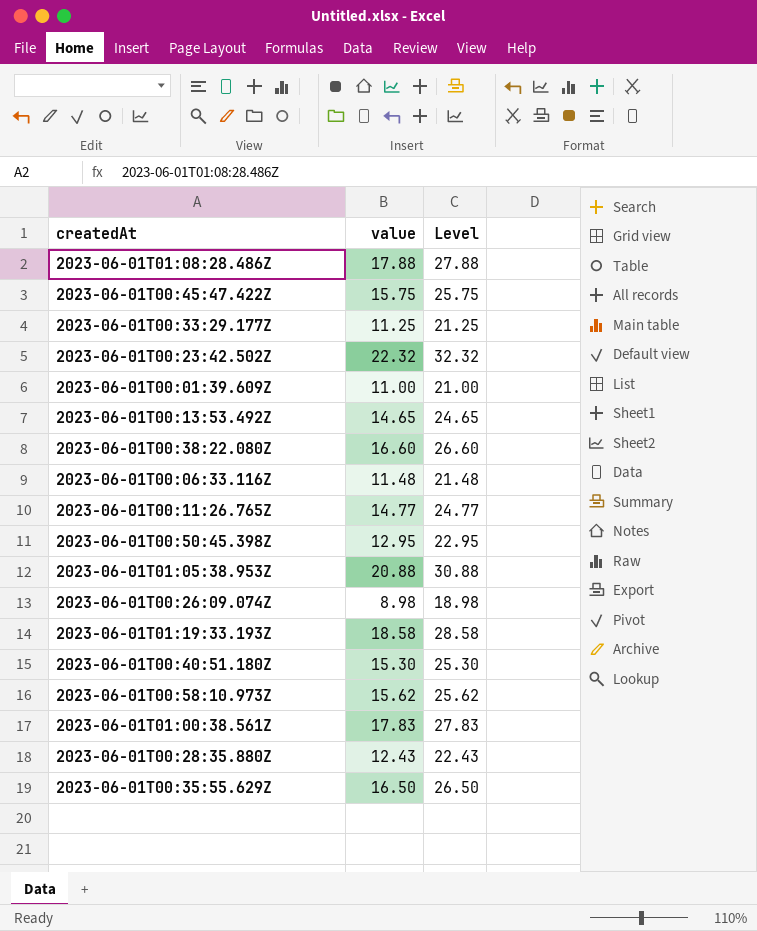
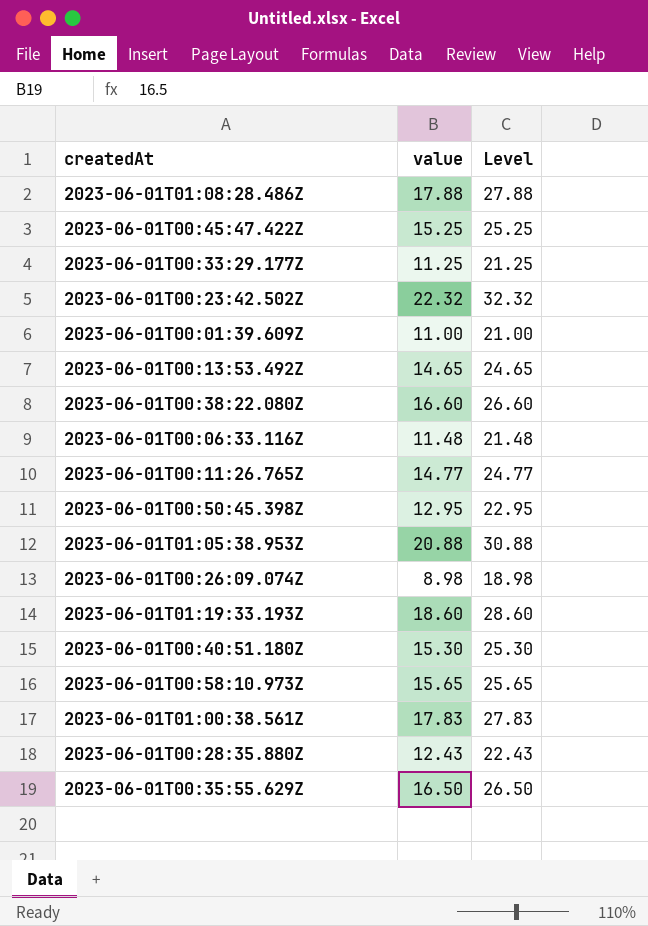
2023-06-01T00:45:47.422Z | value: 15.75 -> 15.25
2023-06-01T00:45:47.422Z | Level: 25.75 -> 25.25
2023-06-01T01:19:33.193Z | value: 18.58 -> 18.60
2023-06-01T01:19:33.193Z | Level: 28.58 -> 28.60
2023-06-01T00:58:10.973Z | value: 15.62 -> 15.65
2023-06-01T00:58:10.973Z | Level: 25.62 -> 25.65

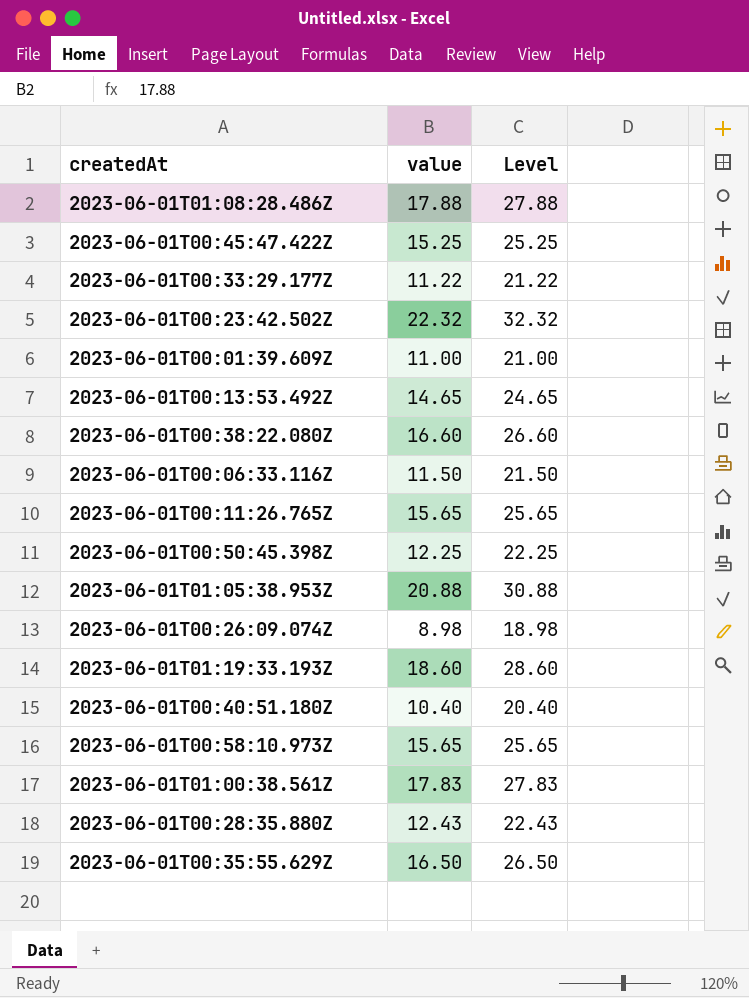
2023-06-01T00:33:29.177Z | value: 11.25 -> 11.22
2023-06-01T00:33:29.177Z | Level: 21.25 -> 21.22
2023-06-01T00:06:33.116Z | value: 11.48 -> 11.50
2023-06-01T00:06:33.116Z | Level: 21.48 -> 21.50
2023-06-01T00:11:26.765Z | value: 14.77 -> 15.65
2023-06-01T00:11:26.765Z | Level: 24.77 -> 25.65
2023-06-01T00:50:45.398Z | value: 12.95 -> 12.25
2023-06-01T00:50:45.398Z | Level: 22.95 -> 22.25
2023-06-01T00:40:51.180Z | value: 15.30 -> 10.40
2023-06-01T00:40:51.180Z | Level: 25.30 -> 20.40

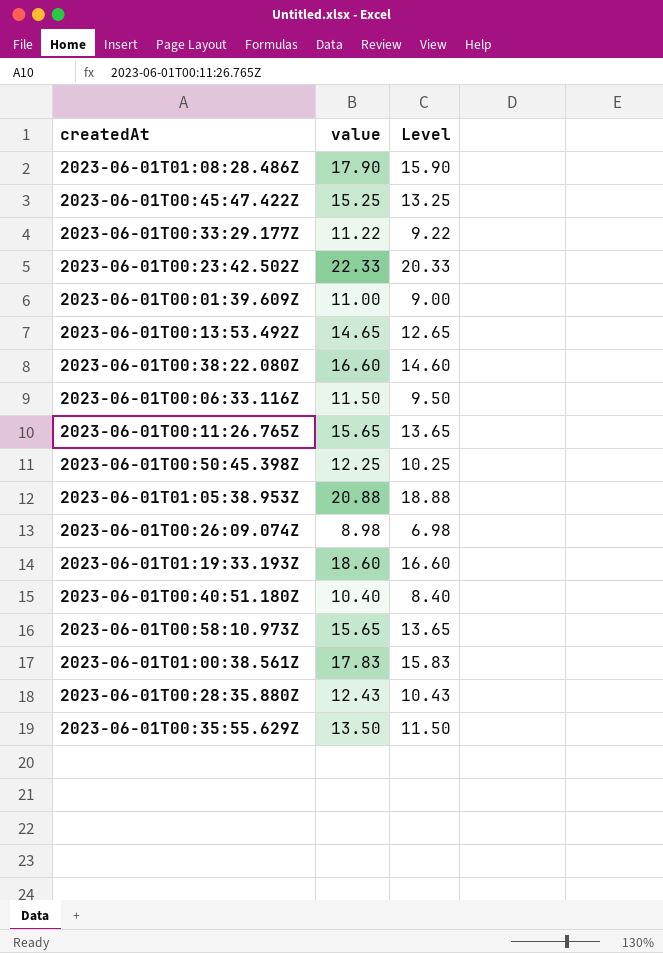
column Level | formula: [value] + 10 -> [value] - 2
2023-06-01T01:08:28.486Z | value: 17.88 -> 17.90
2023-06-01T00:23:42.502Z | value: 22.32 -> 22.33
2023-06-01T00:35:55.629Z | value: 16.50 -> 13.50

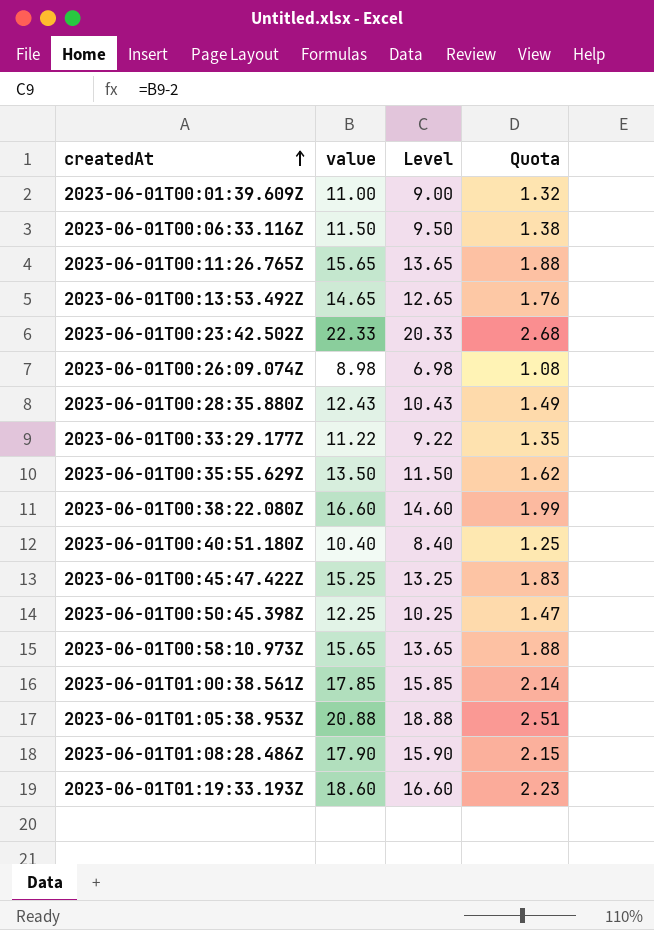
row order: none -> createdAt ascending
column Quota | formula: none -> [value] * 0.12
2023-06-01T01:00:38.561Z | value: 17.83 -> 17.85
2023-06-01T01:00:38.561Z | Level: 15.83 -> 15.85

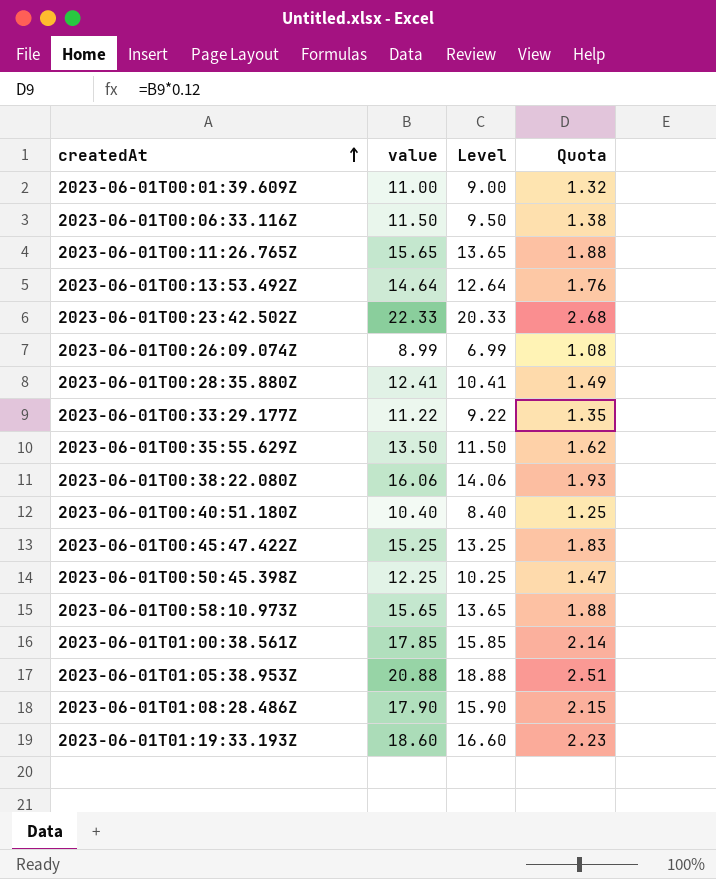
2023-06-01T00:13:53.492Z | value: 14.65 -> 14.64
2023-06-01T00:13:53.492Z | Level: 12.65 -> 12.64
2023-06-01T00:26:09.074Z | value: 8.98 -> 8.99
2023-06-01T00:26:09.074Z | Level: 6.98 -> 6.99
2023-06-01T00:28:35.880Z | value: 12.43 -> 12.41
2023-06-01T00:28:35.880Z | Level: 10.43 -> 10.41
2023-06-01T00:38:22.080Z | value: 16.60 -> 16.06
2023-06-01T00:38:22.080Z | Level: 14.60 -> 14.06
2023-06-01T00:38:22.080Z | Quota: 1.99 -> 1.93

